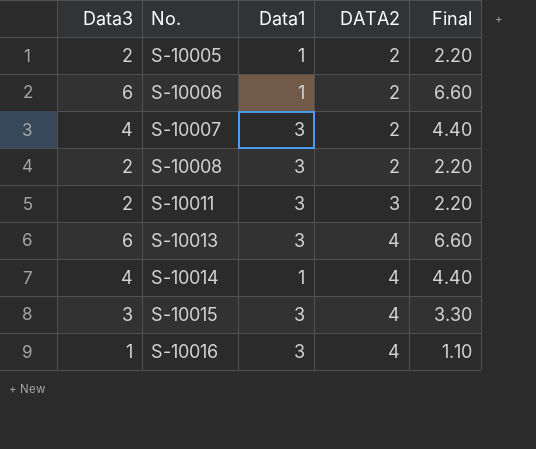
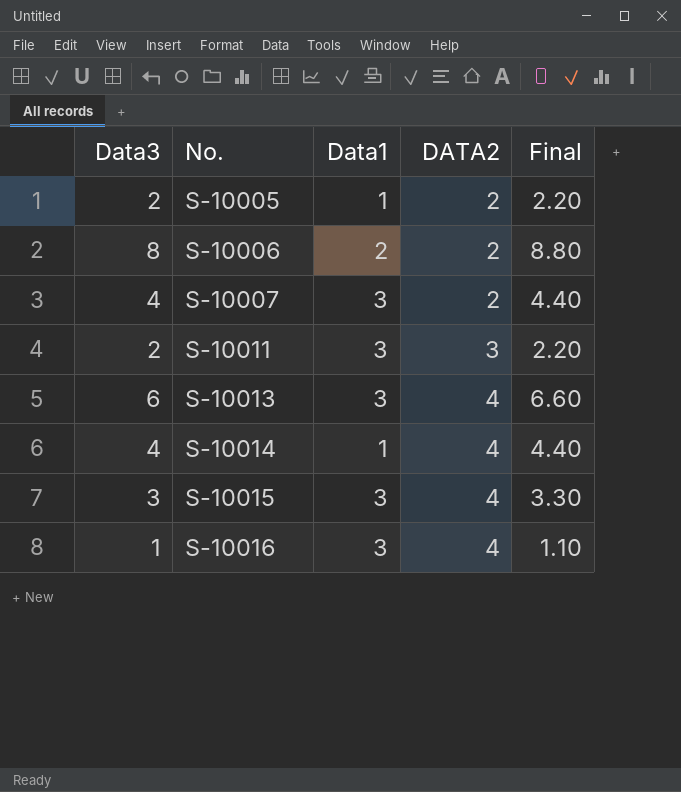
row S-10008: 2 | 3 | 2 | 2.20 -> none
S-10006 | Data3: 6 -> 8
S-10006 | Data1: 1 -> 2
S-10006 | Final: 6.60 -> 8.80

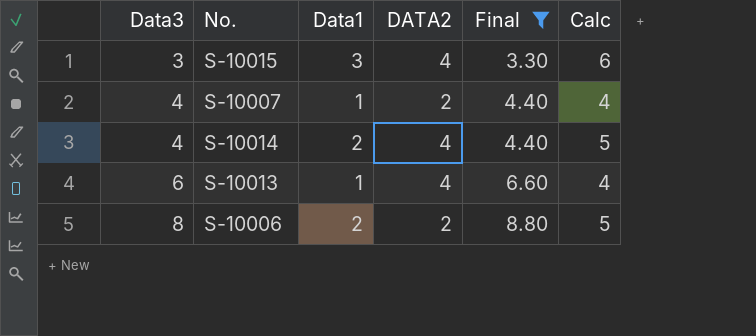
filter: none -> Final >= 3.30
row order: No. ascending -> Data3 ascending
column Calc | formula: none -> [Data1] + 3
S-10007 | Data1: 3 -> 1
S-10014 | Data1: 1 -> 2
S-10013 | Data1: 3 -> 1

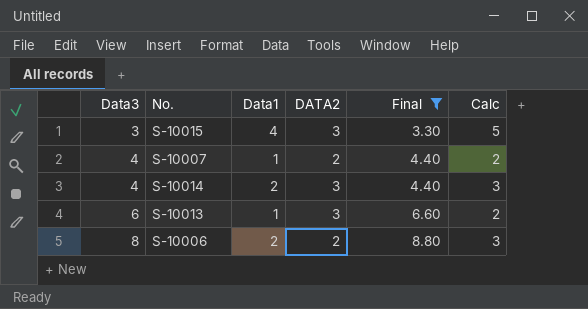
column Calc | formula: [Data1] + 3 -> [Data1] + 1
S-10015 | Data1: 3 -> 4
S-10015 | DATA2: 4 -> 3
S-10014 | DATA2: 4 -> 3
S-10013 | DATA2: 4 -> 3

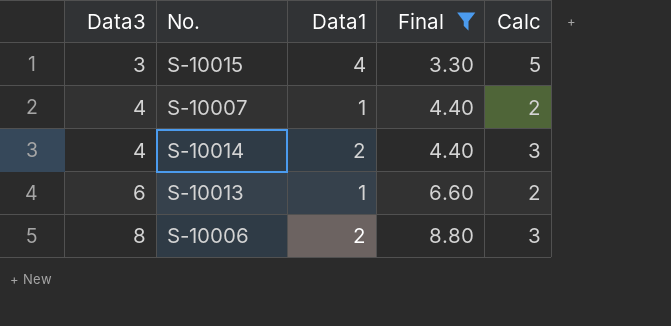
column DATA2 | position: 4 -> none

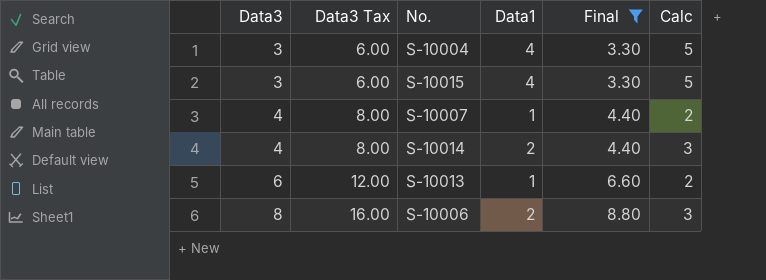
column Data3 Tax | formula: none -> [Data3] * 2
row S-10004: none -> 3 | 6.00 | 4 | 3.30 | 5

